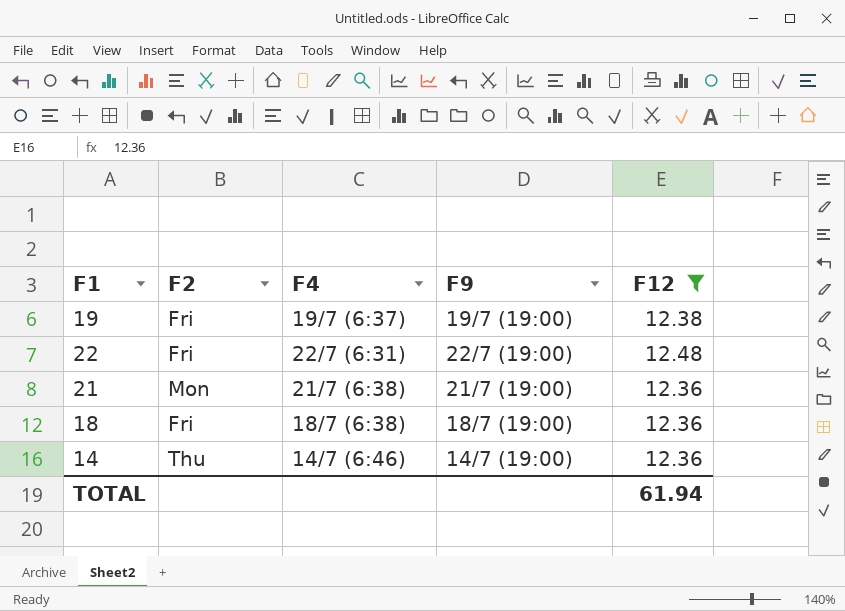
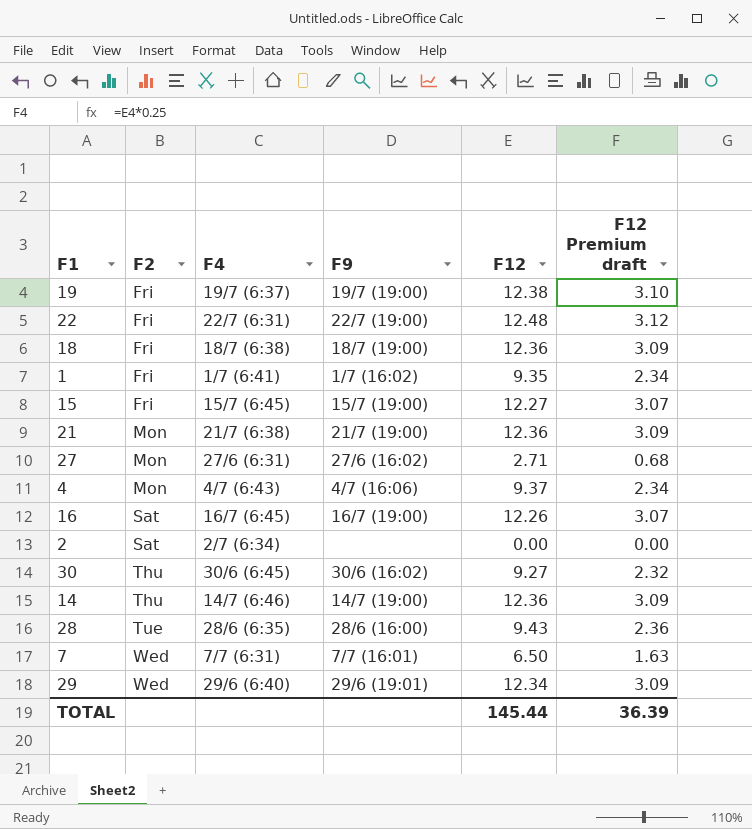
filter: F12 >= 12.36 -> none
row order: none -> F2 ascending
column F12 Premium draft | formula: none -> [F12] * 0.25
TOTAL | F12: 61.94 -> 145.44

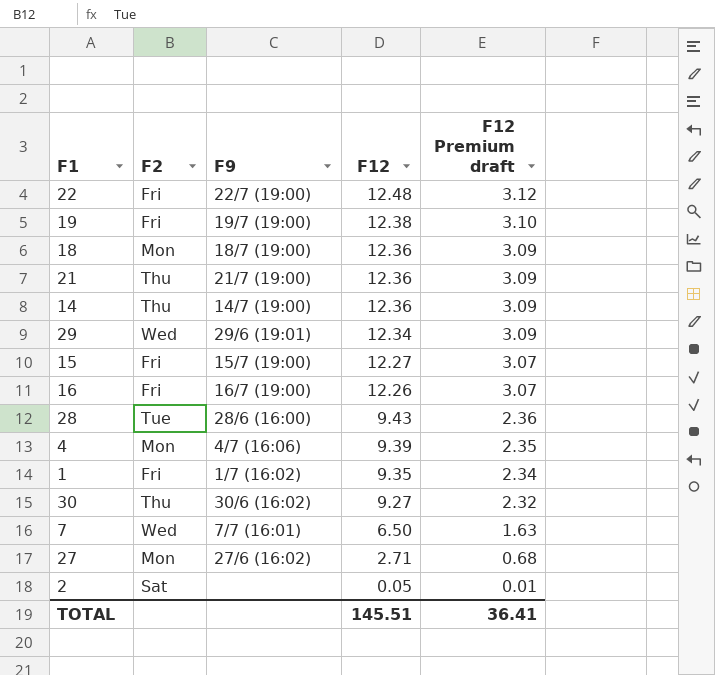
row order: F2 ascending -> F12 descending
column F4 | position: 3 -> none
18 | F2: Fri -> Mon
21 | F2: Mon -> Thu
16 | F2: Sat -> Fri
4 | F12: 9.37 -> 9.39
4 | F12 Premium draft: 2.34 -> 2.35
2 | F12: 0.00 -> 0.05
2 | F12 Premium draft: 0.00 -> 0.01
TOTAL | F12: 145.44 -> 145.51
TOTAL | F12 Premium draft: 36.39 -> 36.41

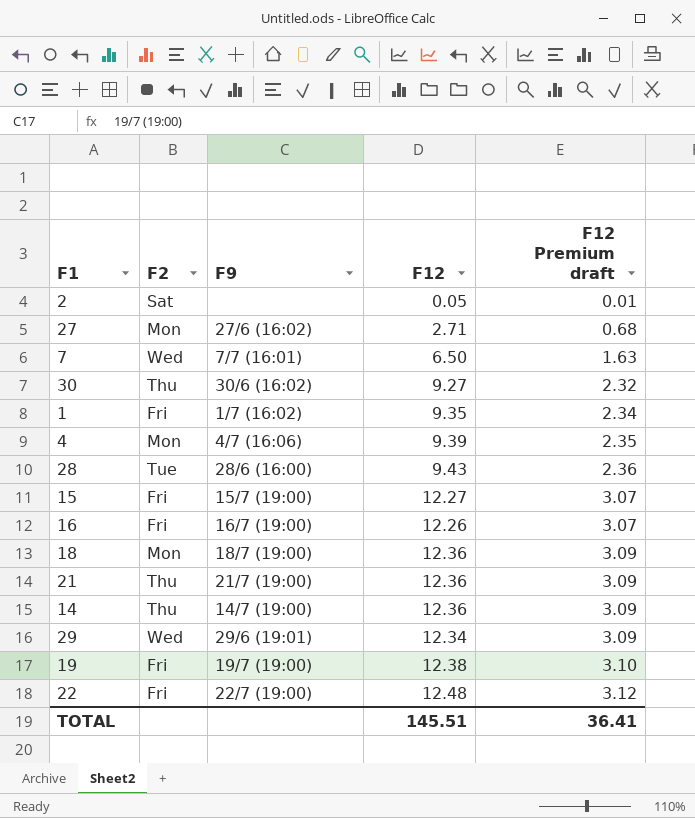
row order: F12 descending -> F12 Premium draft ascending

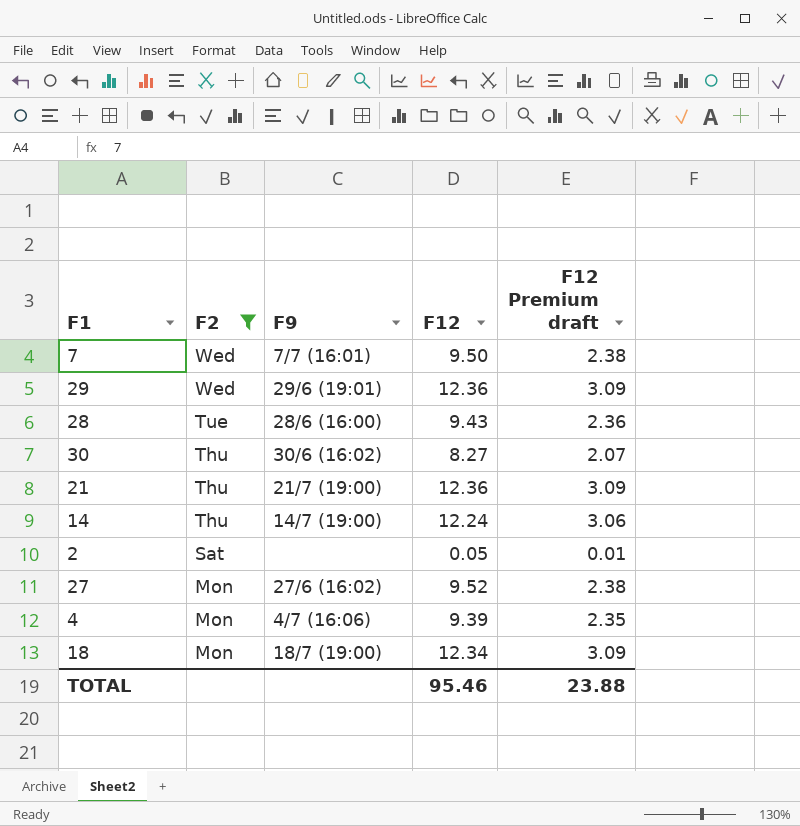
filter: none -> F2 != Fri
row order: F12 Premium draft ascending -> F2 descending
7 | F12: 6.50 -> 9.50
7 | F12 Premium draft: 1.63 -> 2.38
29 | F12: 12.34 -> 12.36
30 | F12: 9.27 -> 8.27
30 | F12 Premium draft: 2.32 -> 2.07
14 | F12: 12.36 -> 12.24
14 | F12 Premium draft: 3.09 -> 3.06
27 | F12: 2.71 -> 9.52
27 | F12 Premium draft: 0.68 -> 2.38
18 | F12: 12.36 -> 12.34
TOTAL | F12: 145.51 -> 95.46
TOTAL | F12 Premium draft: 36.41 -> 23.88

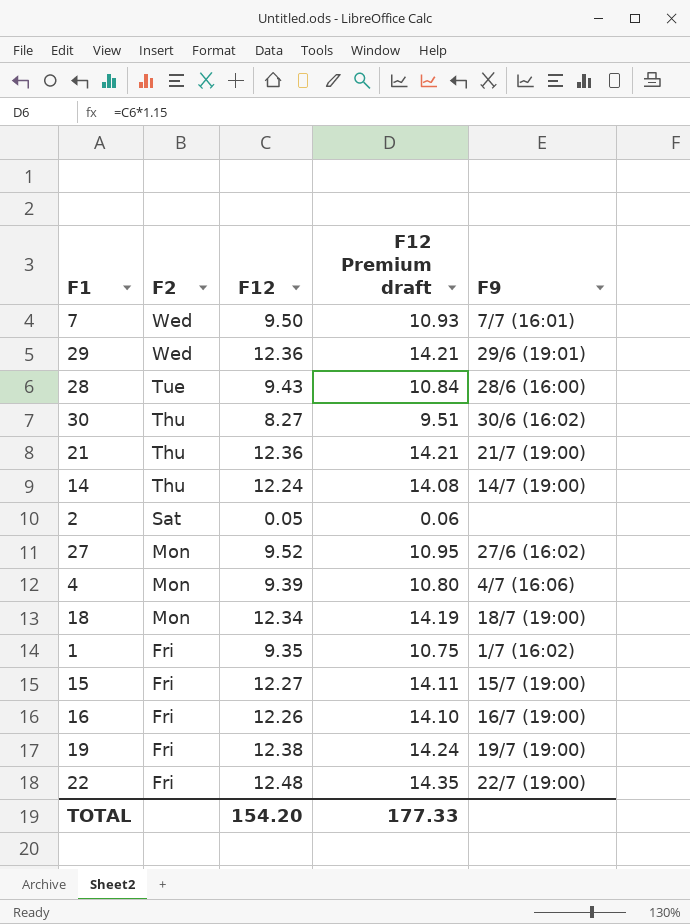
filter: F2 != Fri -> none
column F12 Premium draft | formula: [F12] * 0.25 -> [F12] * 1.15
column F9 | position: 3 -> 5
TOTAL | F12: 95.46 -> 154.20
TOTAL | F12 Premium draft: 23.88 -> 177.33

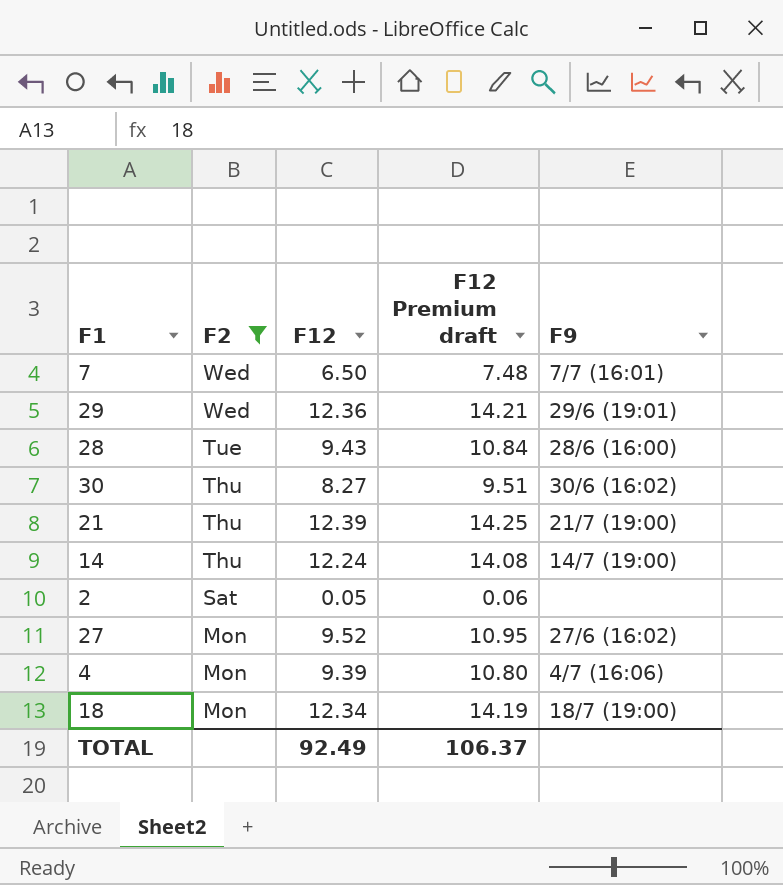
filter: none -> F2 != Fri
7 | F12: 9.50 -> 6.50
7 | F12 Premium draft: 10.93 -> 7.48
21 | F12: 12.36 -> 12.39
21 | F12 Premium draft: 14.21 -> 14.25
TOTAL | F12: 154.20 -> 92.49
TOTAL | F12 Premium draft: 177.33 -> 106.37

